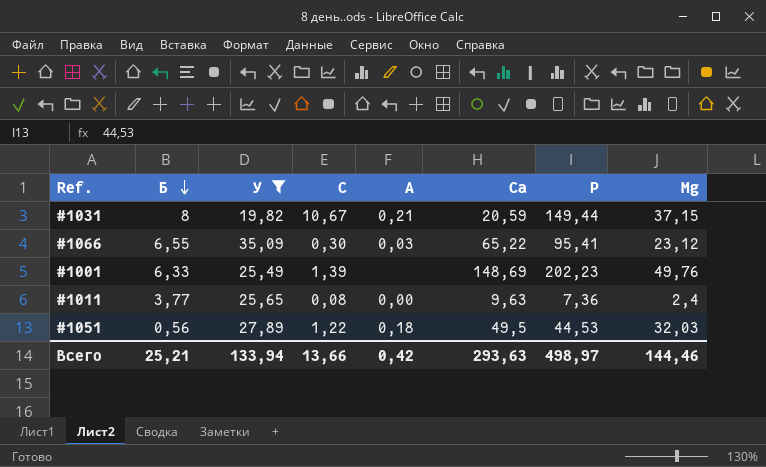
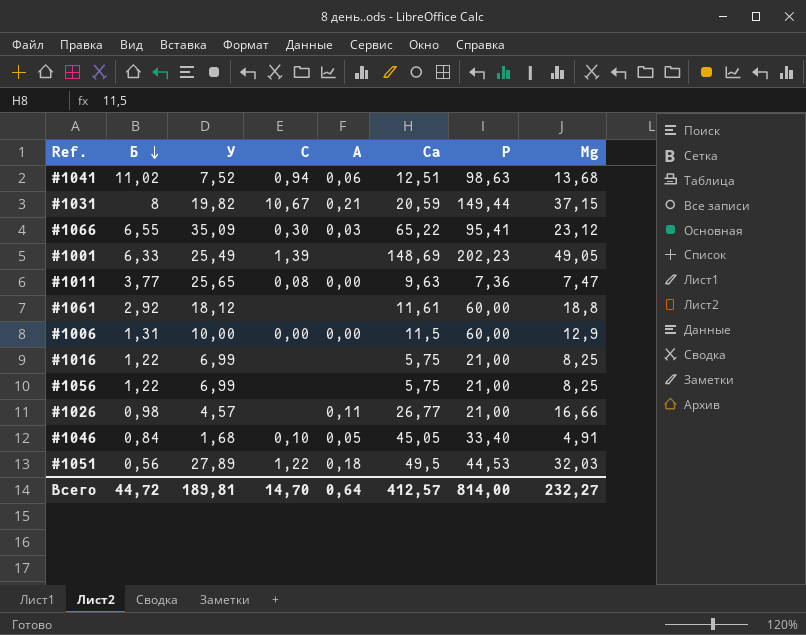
filter: У >= 19,82 -> none
#1001 | Мg: 49,76 -> 49,05
#1011 | Мg: 2,4 -> 7,47
Всего | Б: 25,21 -> 44,72
Всего | У: 133,94 -> 189,81
Всего | С: 13,66 -> 14,70
Всего | А: 0,42 -> 0,64
Всего | Са: 293,63 -> 412,57
Всего | Р: 498,97 -> 814,00
Всего | Мg: 144,46 -> 232,27

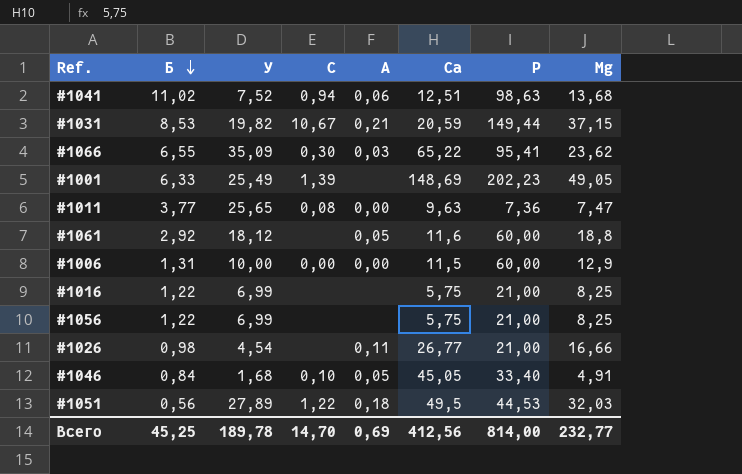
#1031 | Б: 8 -> 8,53
#1066 | Мg: 23,12 -> 23,62
#1061 | А: none -> 0,05
#1061 | Са: 11,61 -> 11,6
#1026 | У: 4,57 -> 4,54
Всего | Б: 44,72 -> 45,25
Всего | У: 189,81 -> 189,78
Всего | А: 0,64 -> 0,69
Всего | Са: 412,57 -> 412,56
Всего | Мg: 232,27 -> 232,77

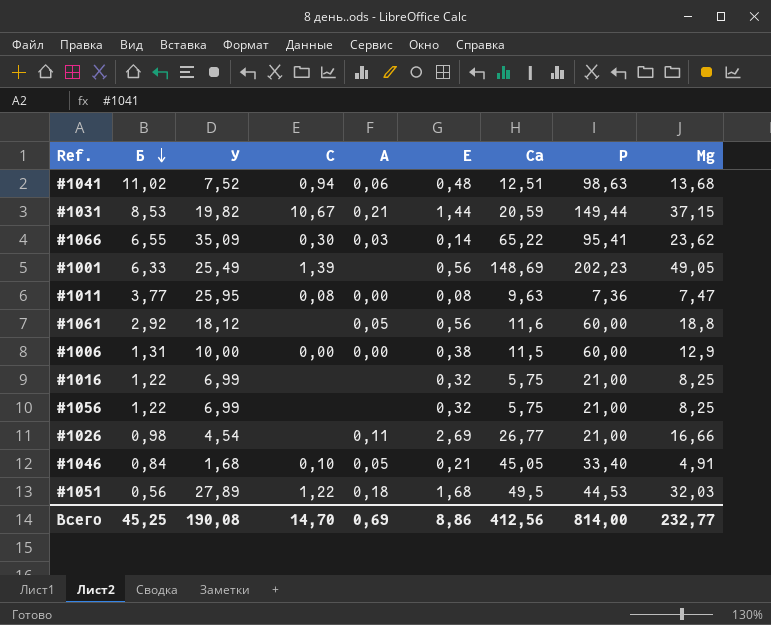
column Е | position: none -> 6
#1011 | У: 25,65 -> 25,95
Всего | У: 189,78 -> 190,08

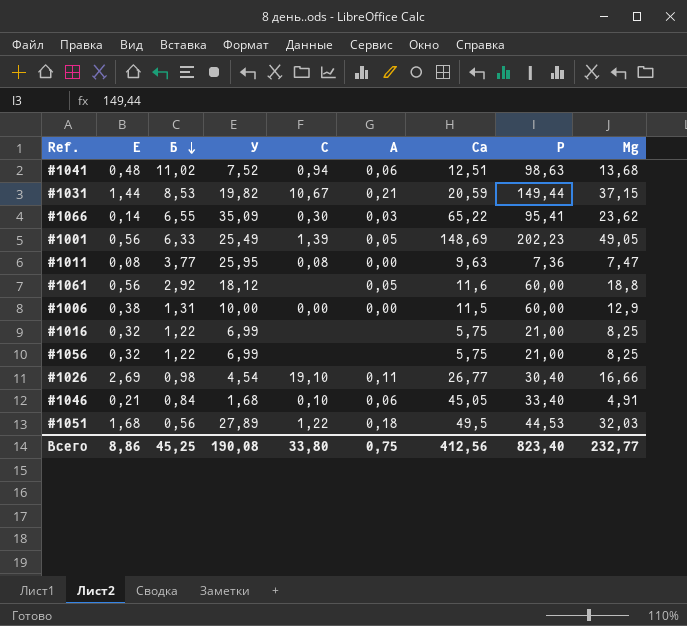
column Е | position: 6 -> 2
#1001 | А: none -> 0,05
#1026 | С: none -> 19,10
#1026 | Р: 21,00 -> 30,40
#1046 | А: 0,05 -> 0,06
Всего | С: 14,70 -> 33,80
Всего | А: 0,69 -> 0,75
Всего | Р: 814,00 -> 823,40

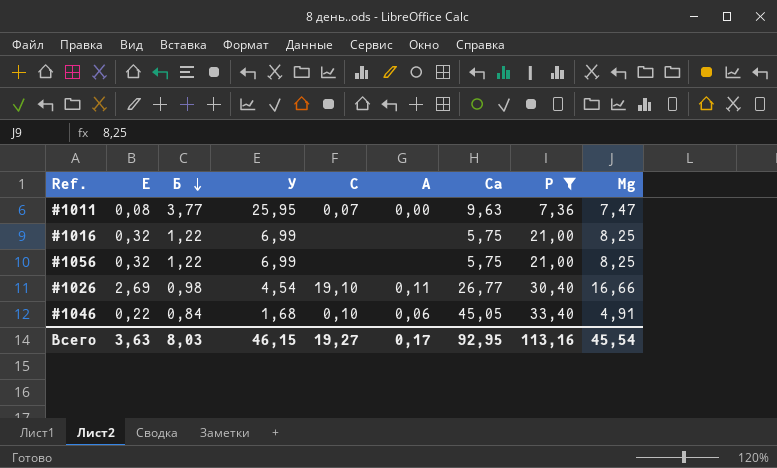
filter: none -> Р <= 33,40
#1011 | С: 0,08 -> 0,07
#1046 | Е: 0,21 -> 0,22
Всего | Е: 8,86 -> 3,63
Всего | Б: 45,25 -> 8,03
Всего | У: 190,08 -> 46,15
Всего | С: 33,80 -> 19,27
Всего | А: 0,75 -> 0,17
Всего | Са: 412,56 -> 92,95
Всего | Р: 823,40 -> 113,16
Всего | Мg: 232,77 -> 45,54

